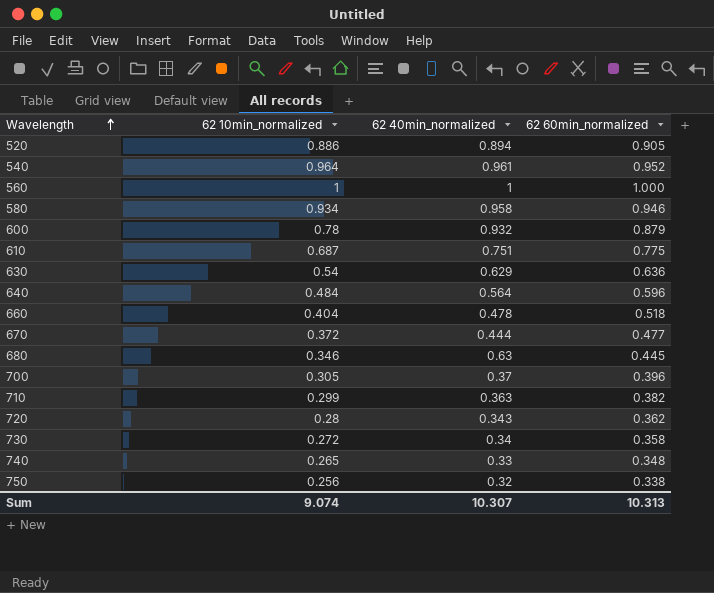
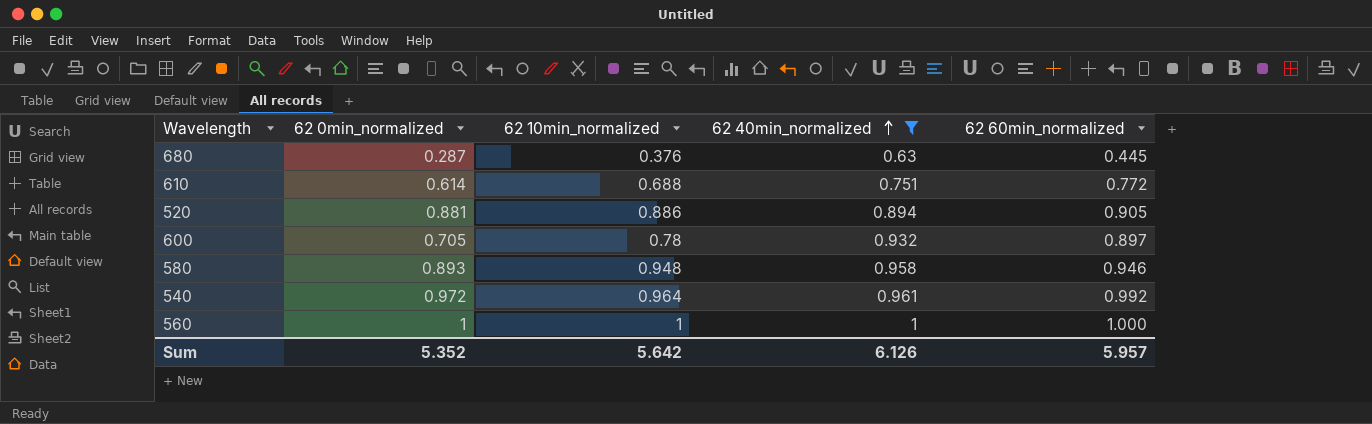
filter: none -> 62 40min_normalized >= 0.63
row order: Wavelength ascending -> 62 40min_normalized ascending
column 62 0min_normalized | position: none -> 2
680 | 62 10min_normalized: 0.346 -> 0.376
610 | 62 10min_normalized: 0.687 -> 0.688
610 | 62 60min_normalized: 0.775 -> 0.772
600 | 62 60min_normalized: 0.879 -> 0.897
580 | 62 10min_normalized: 0.934 -> 0.948
540 | 62 60min_normalized: 0.952 -> 0.992
Sum | 62 10min_normalized: 9.074 -> 5.642
Sum | 62 40min_normalized: 10.307 -> 6.126
Sum | 62 60min_normalized: 10.313 -> 5.957

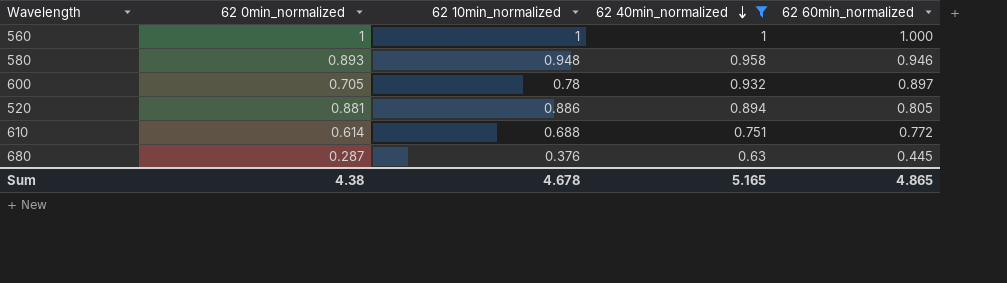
row order: 62 40min_normalized ascending -> 62 40min_normalized descending
row 540: 0.972 | 0.964 | 0.961 | 0.992 -> none
520 | 62 60min_normalized: 0.905 -> 0.805
Sum | 62 0min_normalized: 5.352 -> 4.38
Sum | 62 10min_normalized: 5.642 -> 4.678
Sum | 62 40min_normalized: 6.126 -> 5.165
Sum | 62 60min_normalized: 5.957 -> 4.865

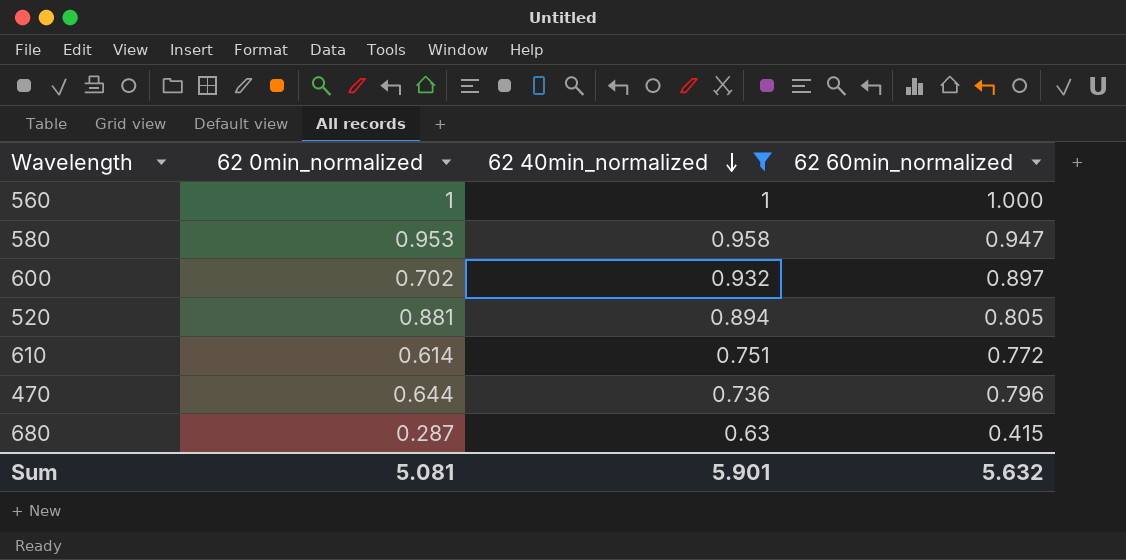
column 62 10min_normalized | position: 3 -> none
580 | 62 0min_normalized: 0.893 -> 0.953
580 | 62 60min_normalized: 0.946 -> 0.947
600 | 62 0min_normalized: 0.705 -> 0.702
row 470: none -> 0.644 | 0.736 | 0.796
680 | 62 60min_normalized: 0.445 -> 0.415
Sum | 62 0min_normalized: 4.38 -> 5.081
Sum | 62 40min_normalized: 5.165 -> 5.901
Sum | 62 60min_normalized: 4.865 -> 5.632

